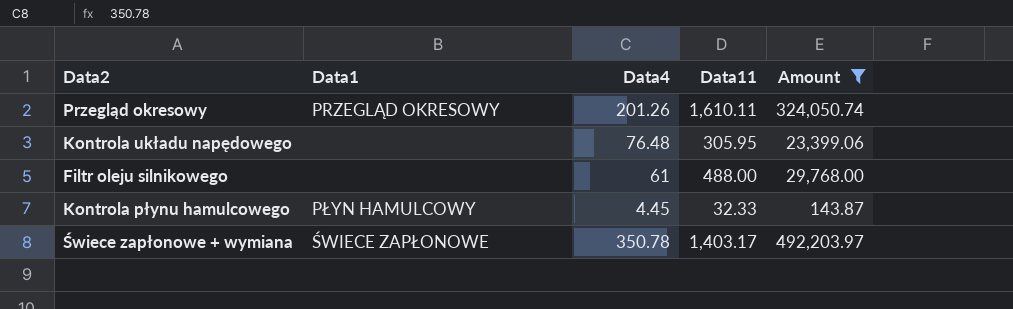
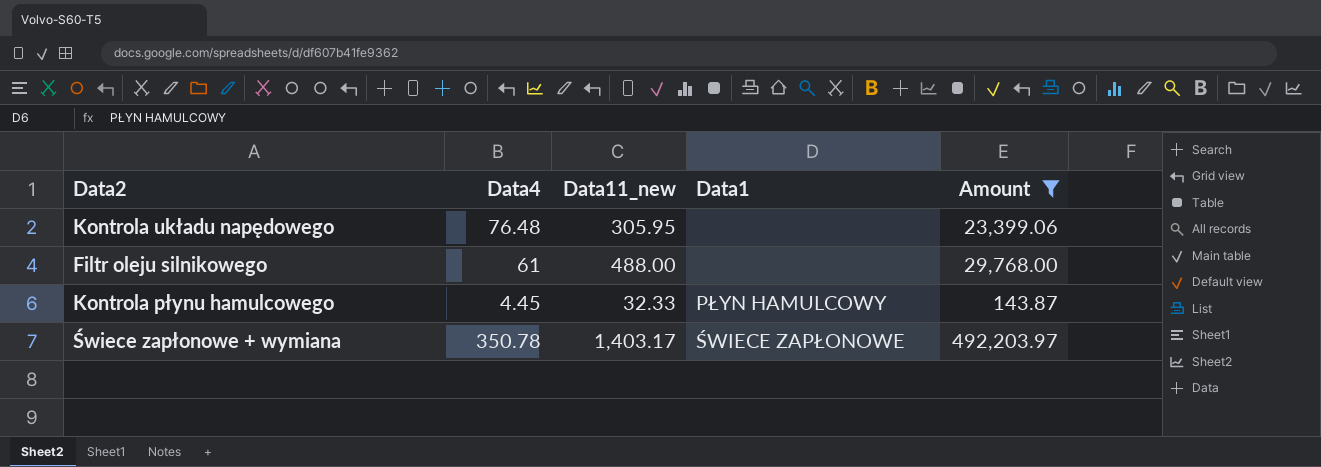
column name: Data11 -> Data11_new
column Data1 | position: 2 -> 4
row Przegląd okresowy: PRZEGLĄD OKRESOWY | 201.26 | 1,610.11 | 324,050.74 -> none

